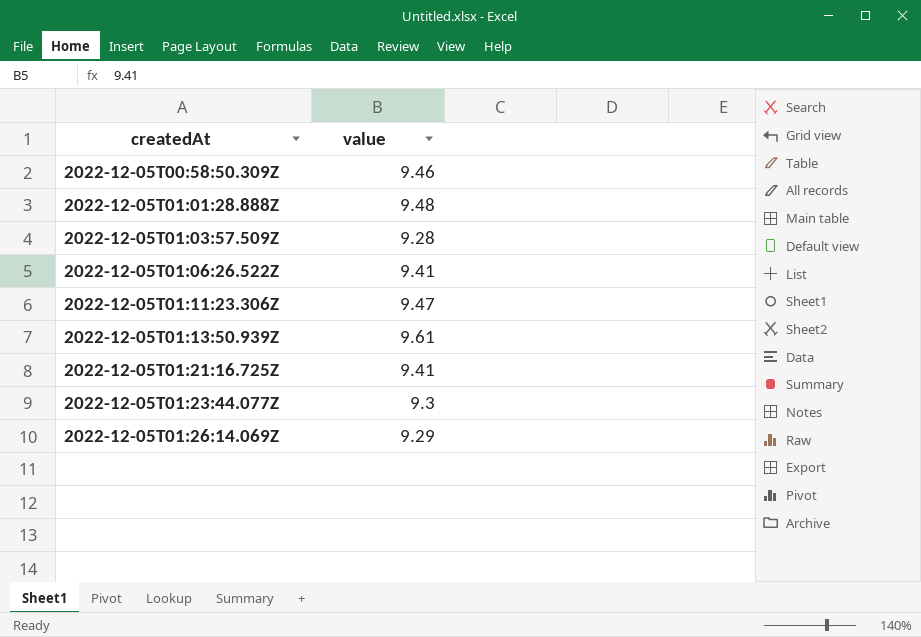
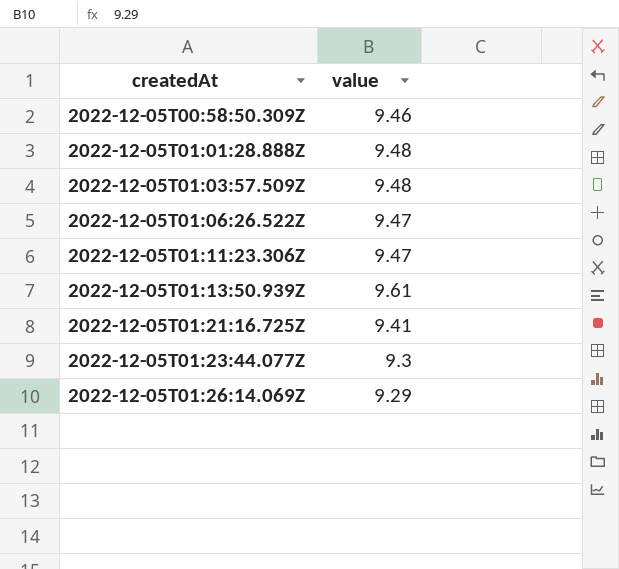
2022-12-05T01:03:57.509Z | value: 9.28 -> 9.48
2022-12-05T01:06:26.522Z | value: 9.41 -> 9.47

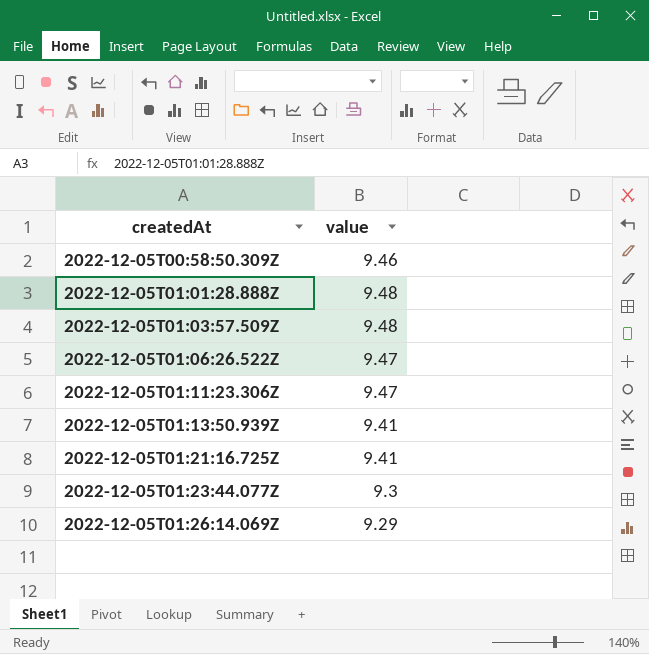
2022-12-05T01:13:50.939Z | value: 9.61 -> 9.41

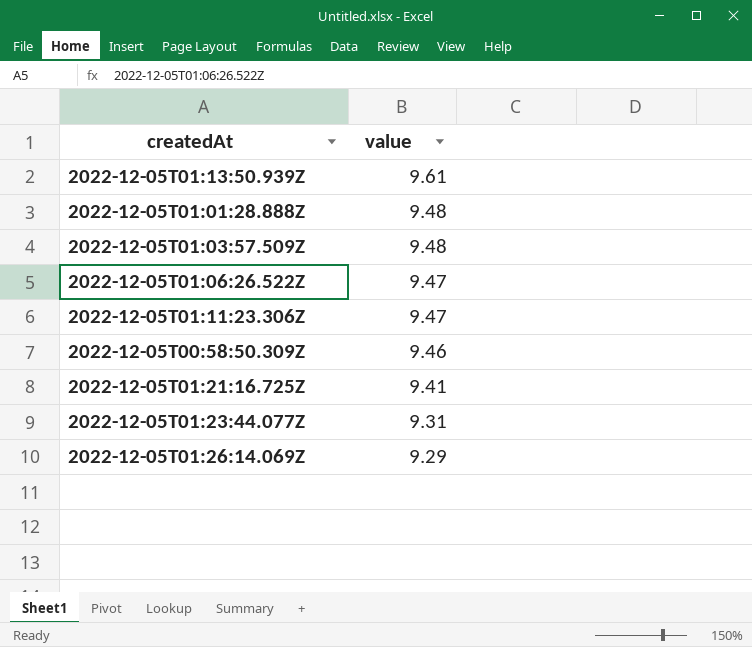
row order: createdAt ascending -> value descending
2022-12-05T01:13:50.939Z | value: 9.41 -> 9.61
2022-12-05T01:23:44.077Z | value: 9.3 -> 9.31

